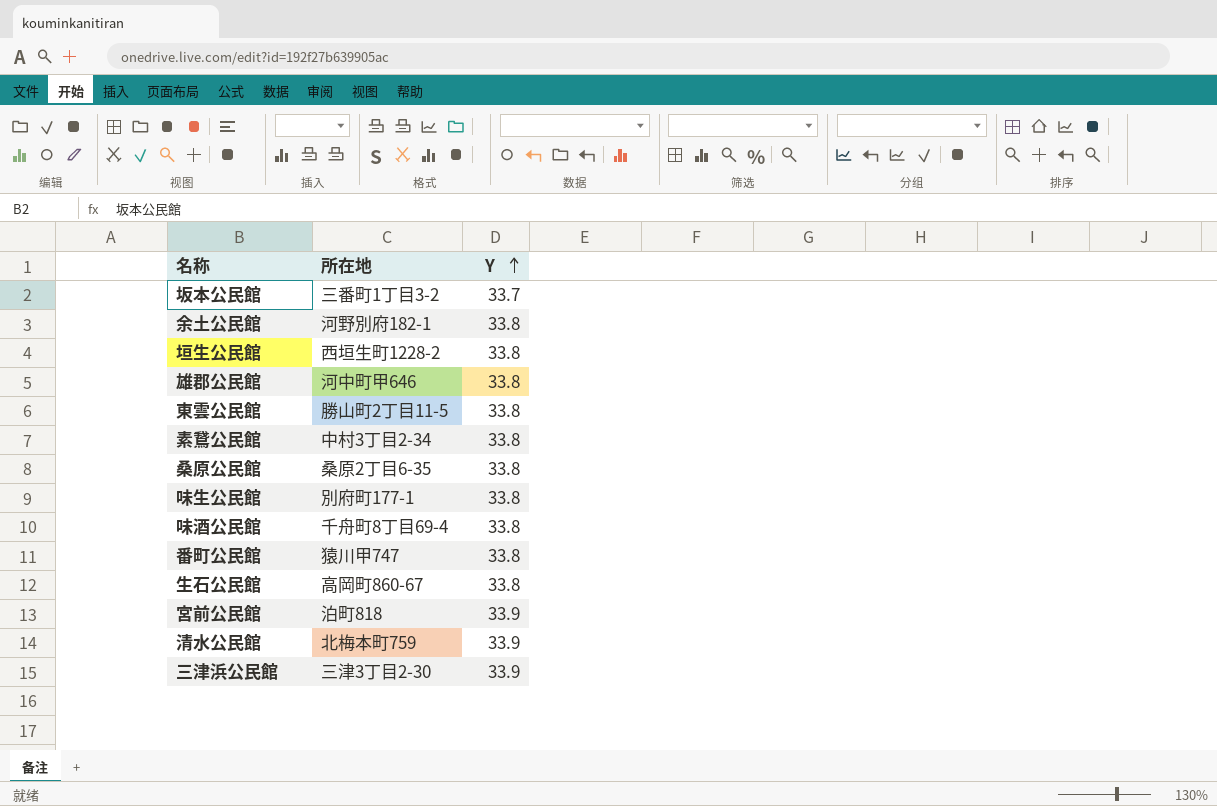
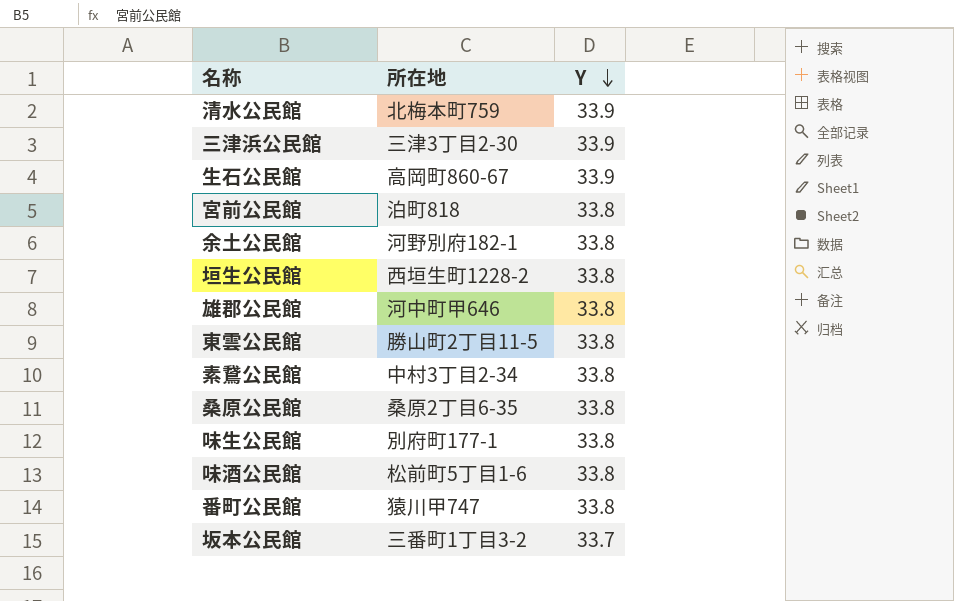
row order: Y ascending -> Y descending
生石公民館 | Y: 33.8 -> 33.9
宮前公民館 | Y: 33.9 -> 33.8
味酒公民館 | 所在地: 千舟町8丁目69-4 -> 松前町5丁目1-6

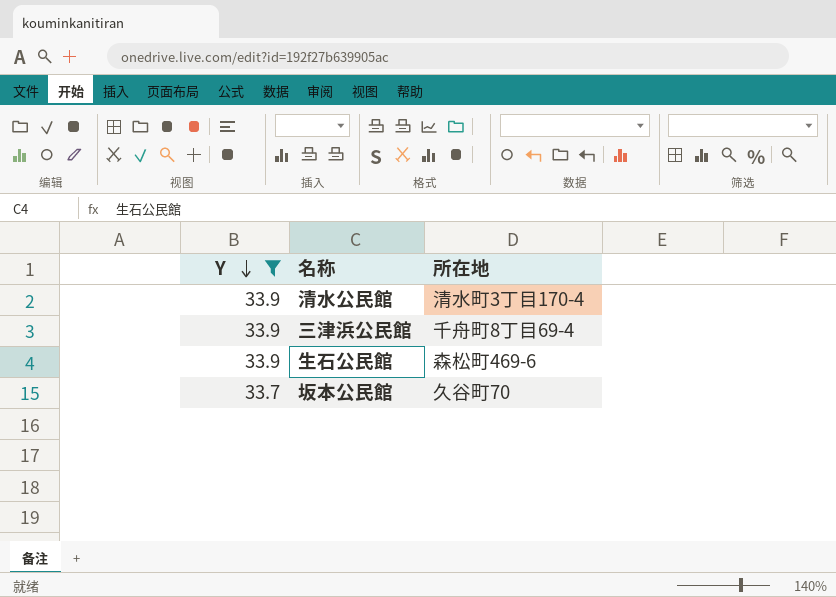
filter: none -> Y != 33.8
column Y | position: 3 -> 1
清水公民館 | 所在地: 北梅本町759 -> 清水町3丁目170-4
三津浜公民館 | 所在地: 三津3丁目2-30 -> 千舟町8丁目69-4
生石公民館 | 所在地: 高岡町860-67 -> 森松町469-6
坂本公民館 | 所在地: 三番町1丁目3-2 -> 久谷町70

